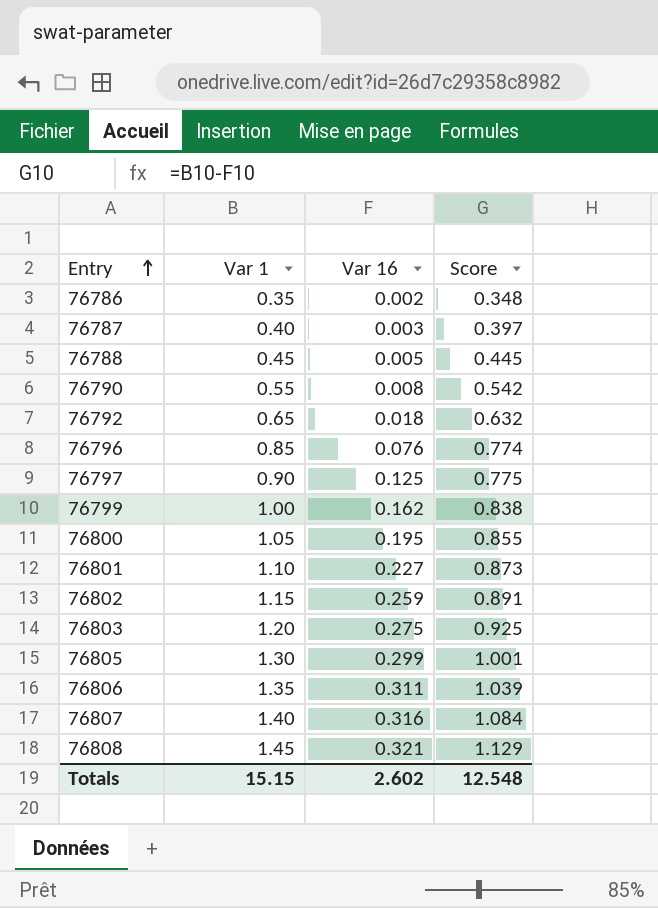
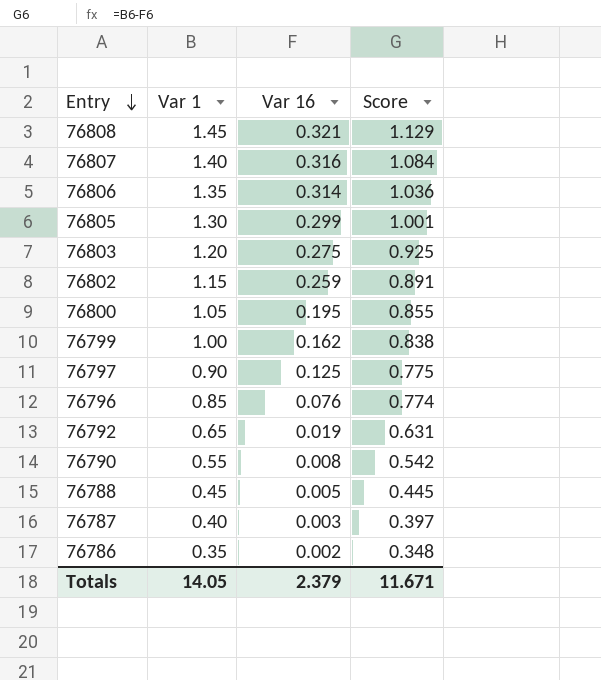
row order: Entry ascending -> Entry descending
row 76801: 1.10 | 0.227 | 0.873 -> none
76806 | Var 16: 0.311 -> 0.314
76806 | Score: 1.039 -> 1.036
76792 | Var 16: 0.018 -> 0.019
76792 | Score: 0.632 -> 0.631
Totals | Var 1: 15.15 -> 14.05
Totals | Var 16: 2.602 -> 2.379
Totals | Score: 12.548 -> 11.671

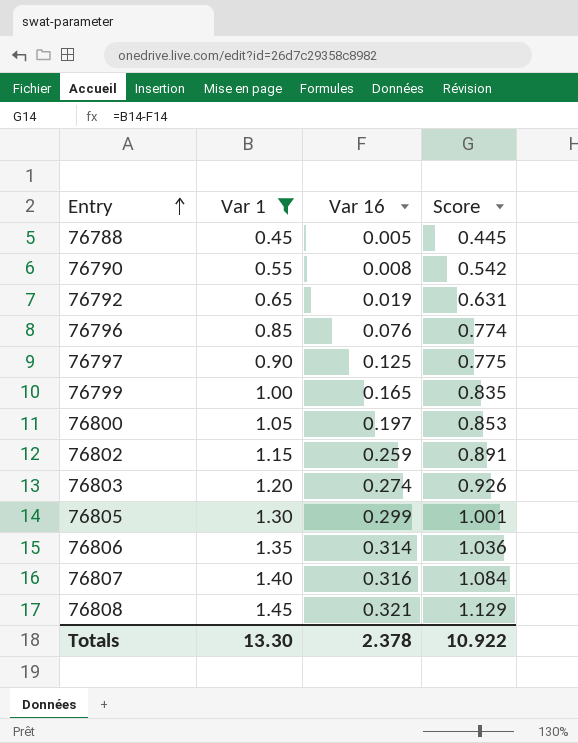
filter: none -> Var 1 >= 0.45
row order: Entry descending -> Entry ascending
76799 | Var 16: 0.162 -> 0.165
76799 | Score: 0.838 -> 0.835
76800 | Var 16: 0.195 -> 0.197
76800 | Score: 0.855 -> 0.853
76803 | Var 16: 0.275 -> 0.274
76803 | Score: 0.925 -> 0.926
Totals | Var 1: 14.05 -> 13.30
Totals | Var 16: 2.379 -> 2.378
Totals | Score: 11.671 -> 10.922

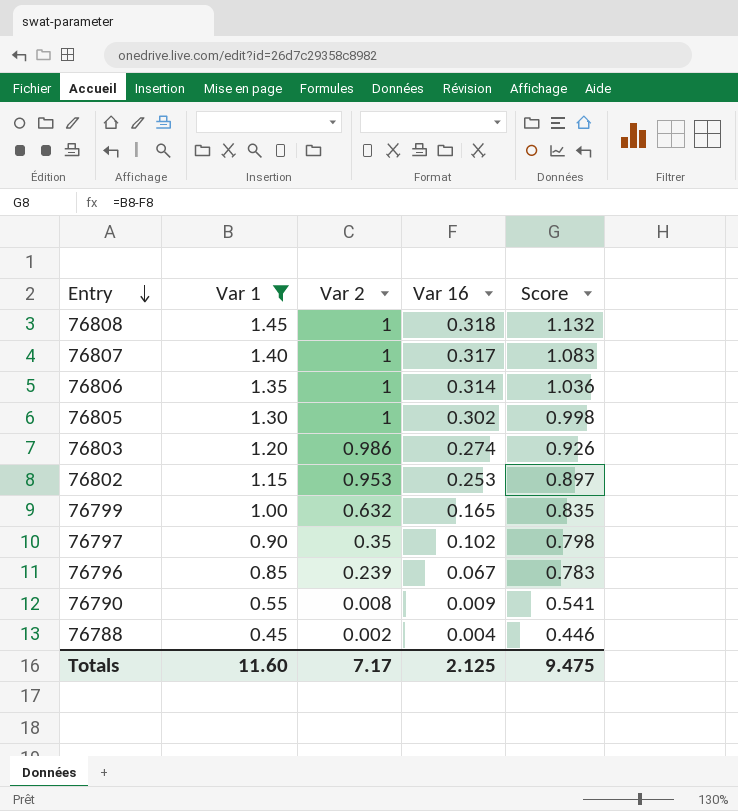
row order: Entry ascending -> Entry descending
column Var 2 | position: none -> 3
row 76792: 0.65 | 0.019 | 0.631 -> none
row 76800: 1.05 | 0.197 | 0.853 -> none
76808 | Var 16: 0.321 -> 0.318
76808 | Score: 1.129 -> 1.132
76807 | Var 16: 0.316 -> 0.317
76807 | Score: 1.084 -> 1.083
76805 | Var 16: 0.299 -> 0.302
76805 | Score: 1.001 -> 0.998
76802 | Var 16: 0.259 -> 0.253
76802 | Score: 0.891 -> 0.897
76797 | Var 16: 0.125 -> 0.102
76797 | Score: 0.775 -> 0.798
76796 | Var 16: 0.076 -> 0.067
76796 | Score: 0.774 -> 0.783
76790 | Var 16: 0.008 -> 0.009
76790 | Score: 0.542 -> 0.541
76788 | Var 16: 0.005 -> 0.004
76788 | Score: 0.445 -> 0.446
Totals | Var 1: 13.30 -> 11.60
Totals | Var 16: 2.378 -> 2.125
Totals | Score: 10.922 -> 9.475

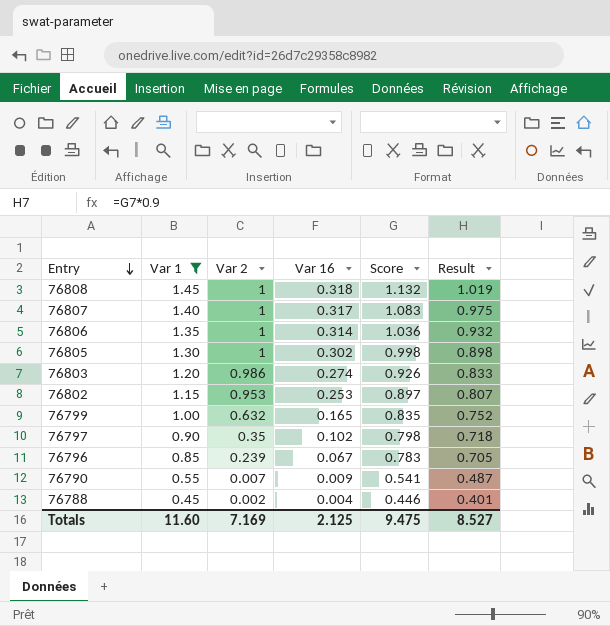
column Result | formula: none -> [Score] * 0.9
76790 | Var 2: 0.008 -> 0.007
Totals | Var 2: 7.17 -> 7.169

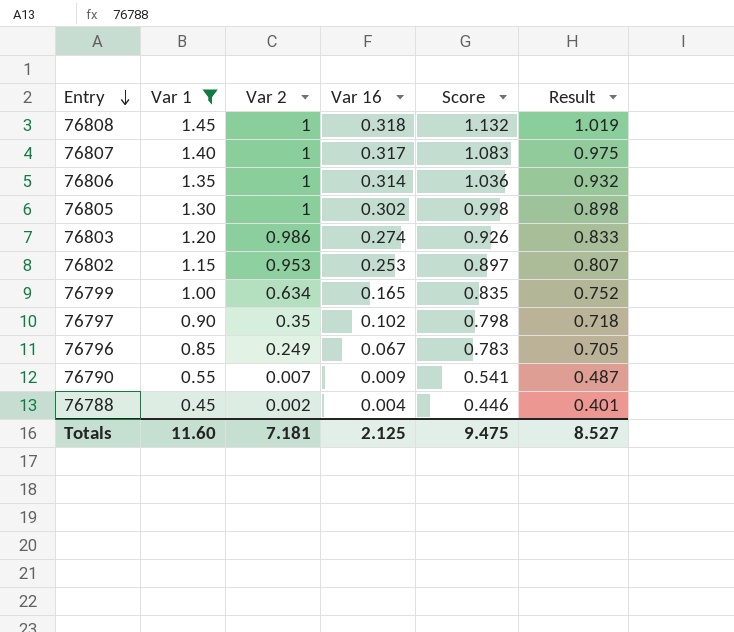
76799 | Var 2: 0.632 -> 0.634
76796 | Var 2: 0.239 -> 0.249
Totals | Var 2: 7.169 -> 7.181

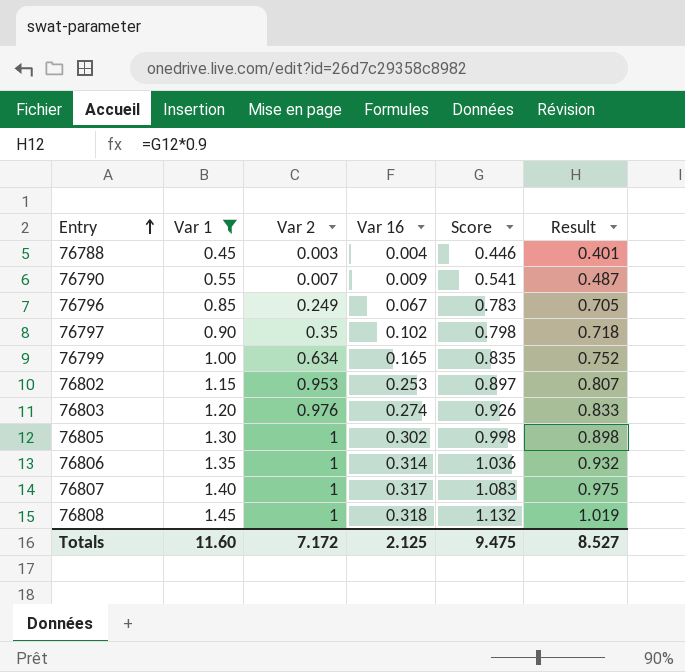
row order: Entry descending -> Entry ascending
76788 | Var 2: 0.002 -> 0.003
76803 | Var 2: 0.986 -> 0.976
Totals | Var 2: 7.181 -> 7.172

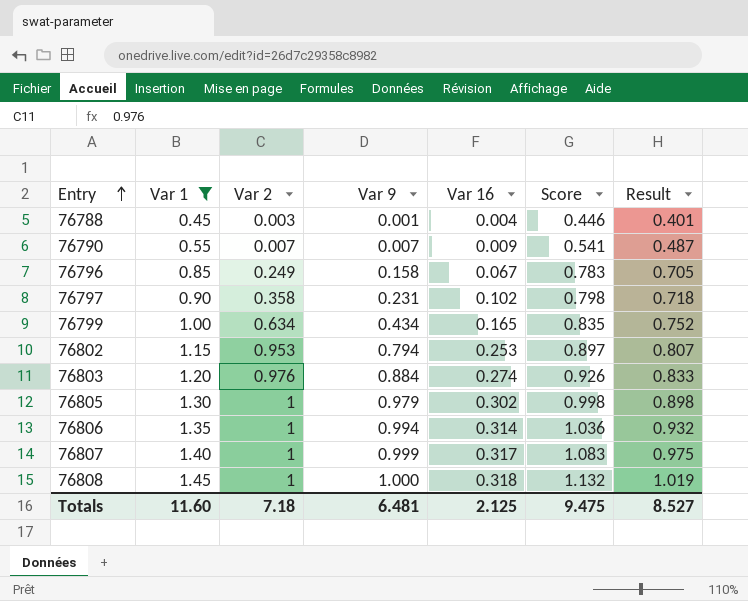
column Var 9 | position: none -> 4
76797 | Var 2: 0.35 -> 0.358
Totals | Var 2: 7.172 -> 7.18

